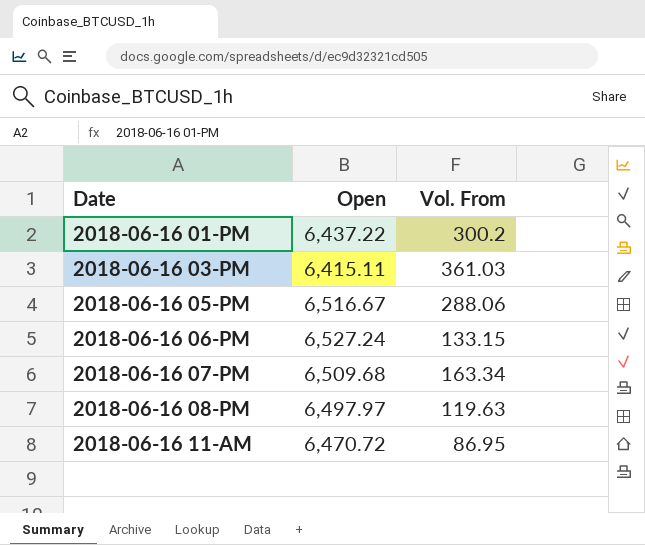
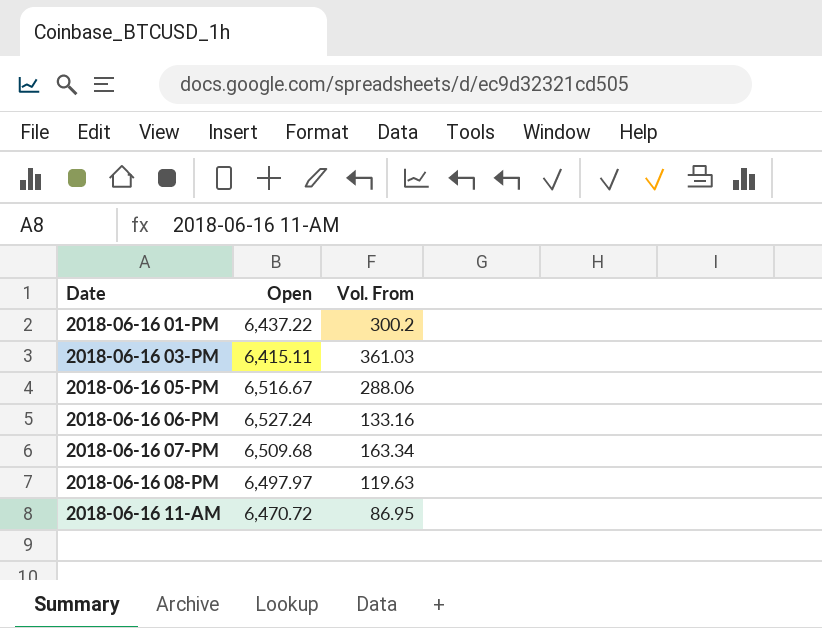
2018-06-16 06-PM | Vol. From: 133.15 -> 133.16

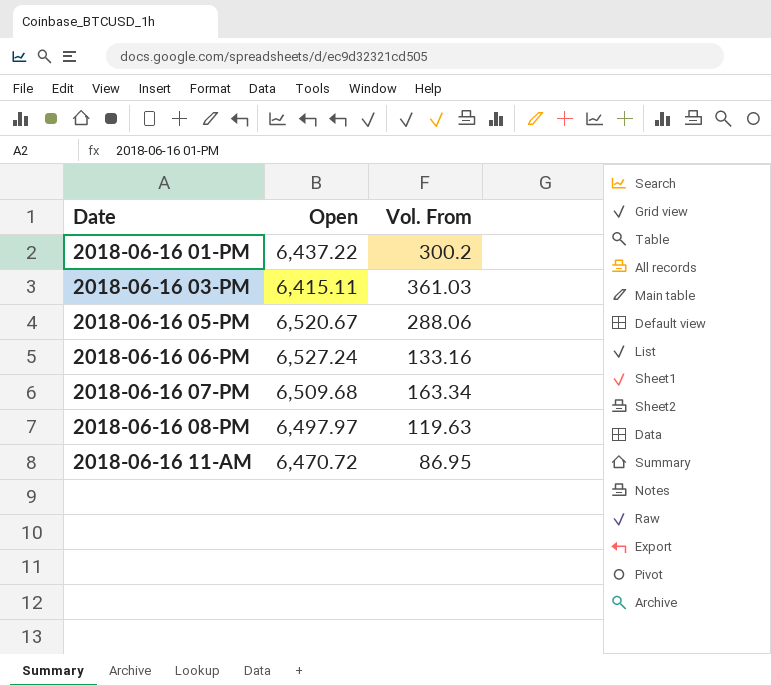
2018-06-16 05-PM | Open: 6,516.67 -> 6,520.67

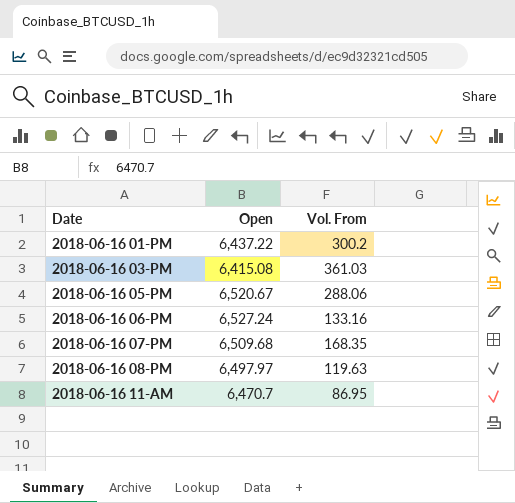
2018-06-16 03-PM | Open: 6,415.11 -> 6,415.08
2018-06-16 07-PM | Vol. From: 163.34 -> 168.35
2018-06-16 11-AM | Open: 6,470.72 -> 6,470.7

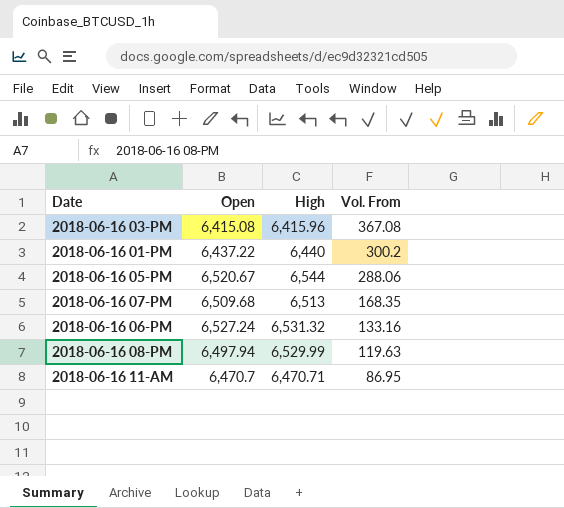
row order: Date ascending -> Vol. From descending
column High | position: none -> 3
2018-06-16 03-PM | Vol. From: 361.03 -> 367.08
2018-06-16 08-PM | Open: 6,497.97 -> 6,497.94

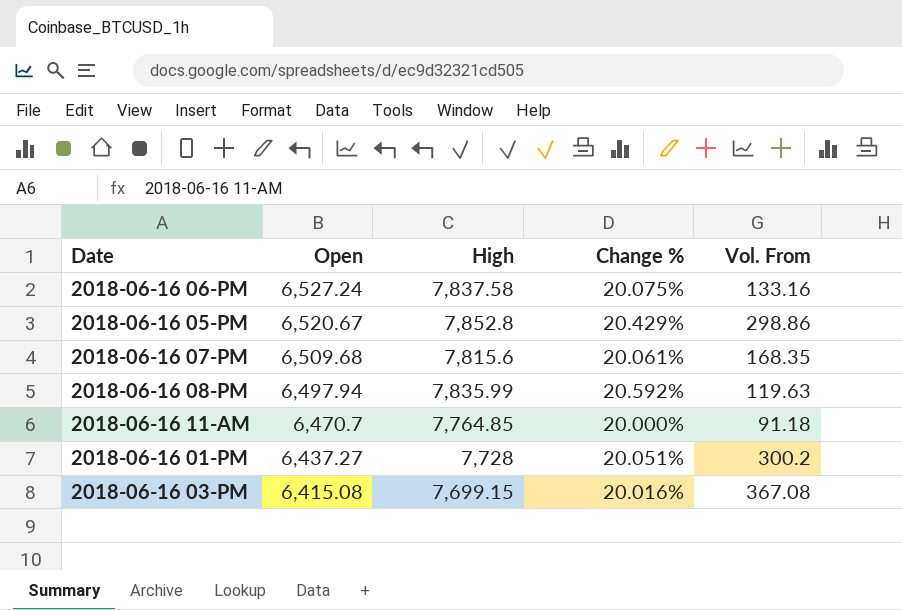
row order: Vol. From descending -> Open descending
column Change % | formula: none -> ([High] - [Open]) / [Open]
2018-06-16 06-PM | High: 6,531.32 -> 7,837.58
2018-06-16 05-PM | High: 6,544 -> 7,852.8
2018-06-16 05-PM | Vol. From: 288.06 -> 298.86
2018-06-16 07-PM | High: 6,513 -> 7,815.6
2018-06-16 08-PM | High: 6,529.99 -> 7,835.99
2018-06-16 11-AM | High: 6,470.71 -> 7,764.85
2018-06-16 11-AM | Vol. From: 86.95 -> 91.18
2018-06-16 01-PM | Open: 6,437.22 -> 6,437.27
2018-06-16 01-PM | High: 6,440 -> 7,728
2018-06-16 03-PM | High: 6,415.96 -> 7,699.15

